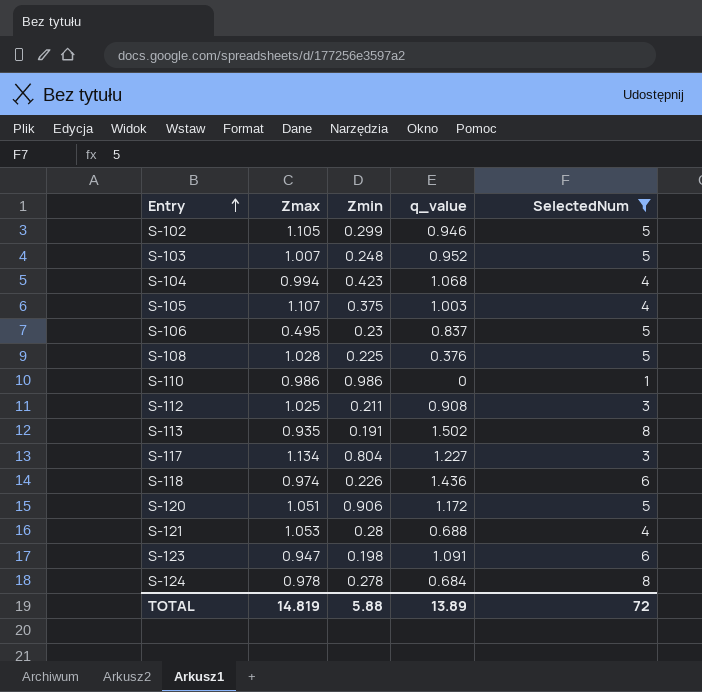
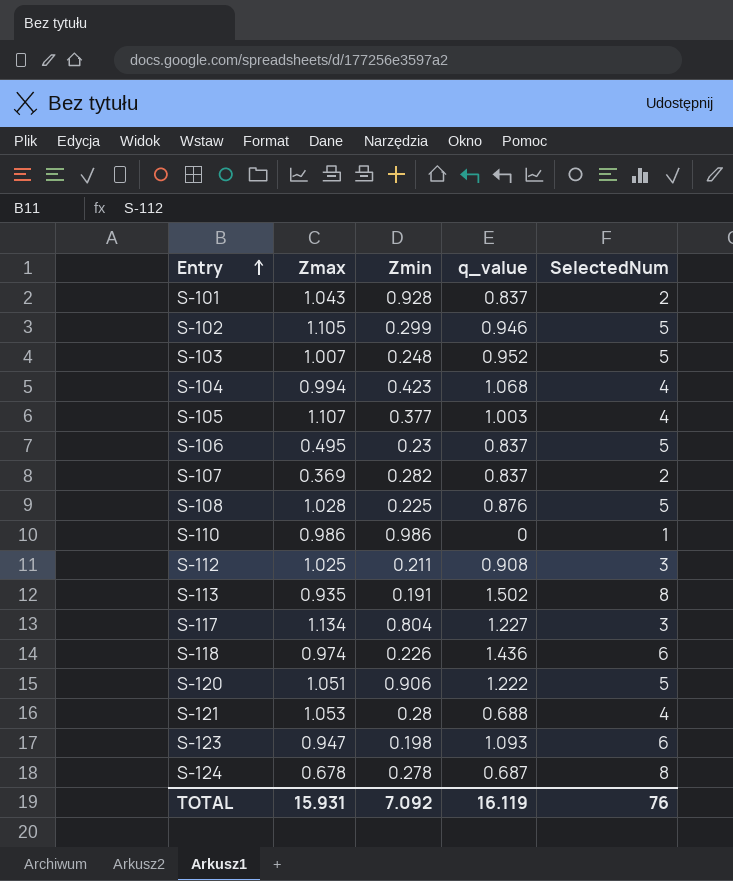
filter: SelectedNum != 2 -> none
S-105 | Zmin: 0.375 -> 0.377
S-108 | q_value: 0.376 -> 0.876
S-120 | q_value: 1.172 -> 1.222
S-123 | q_value: 1.091 -> 1.093
S-124 | Zmax: 0.978 -> 0.678
S-124 | q_value: 0.684 -> 0.687
TOTAL | Zmax: 14.819 -> 15.931
TOTAL | Zmin: 5.88 -> 7.092
TOTAL | q_value: 13.89 -> 16.119
TOTAL | SelectedNum: 72 -> 76

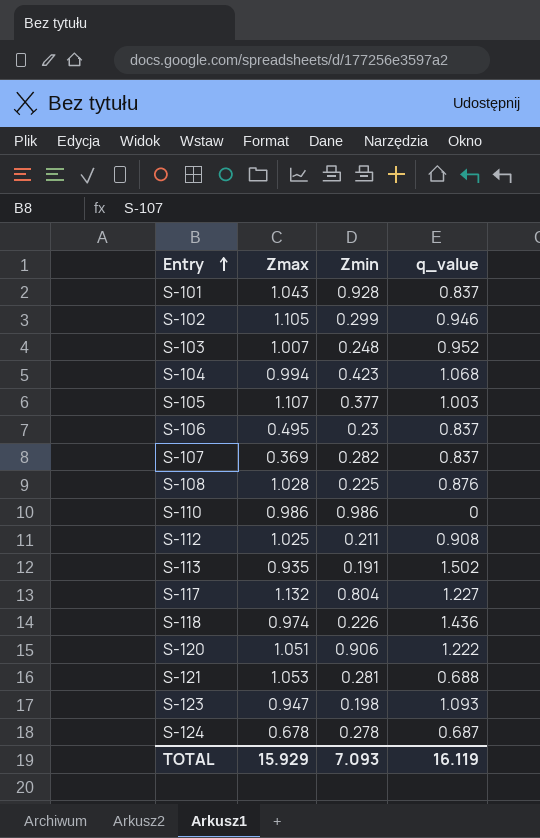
column SelectedNum | position: 5 -> none
S-117 | Zmax: 1.134 -> 1.132
S-121 | Zmin: 0.28 -> 0.281
TOTAL | Zmax: 15.931 -> 15.929
TOTAL | Zmin: 7.092 -> 7.093

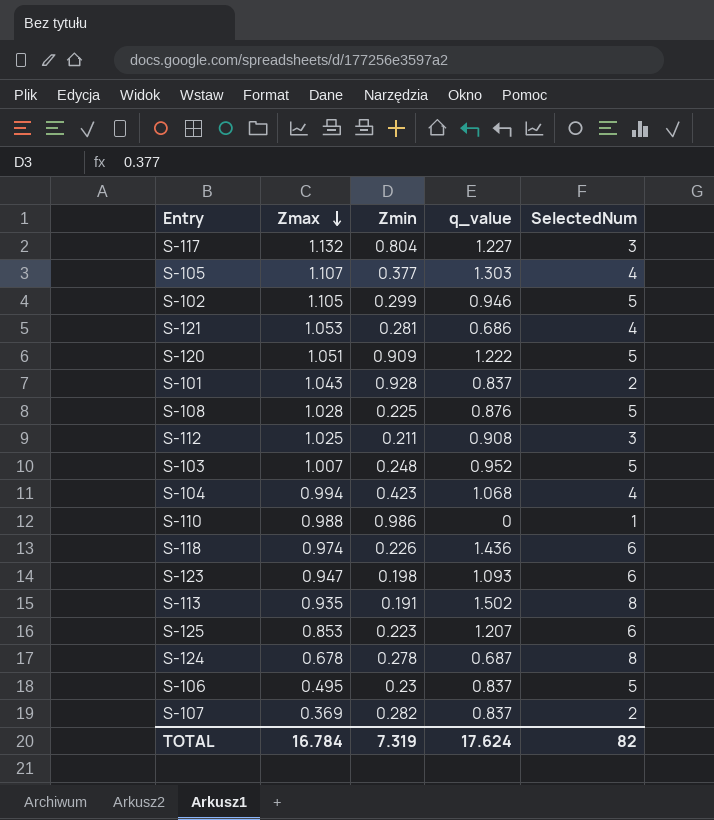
row order: Entry ascending -> Zmax descending
column SelectedNum | position: none -> 5
S-105 | q_value: 1.003 -> 1.303
S-121 | q_value: 0.688 -> 0.686
S-120 | Zmin: 0.906 -> 0.909
S-110 | Zmax: 0.986 -> 0.988
row S-125: none -> 0.853 | 0.223 | 1.207 | 6
TOTAL | Zmax: 15.929 -> 16.784
TOTAL | Zmin: 7.093 -> 7.319
TOTAL | q_value: 16.119 -> 17.624

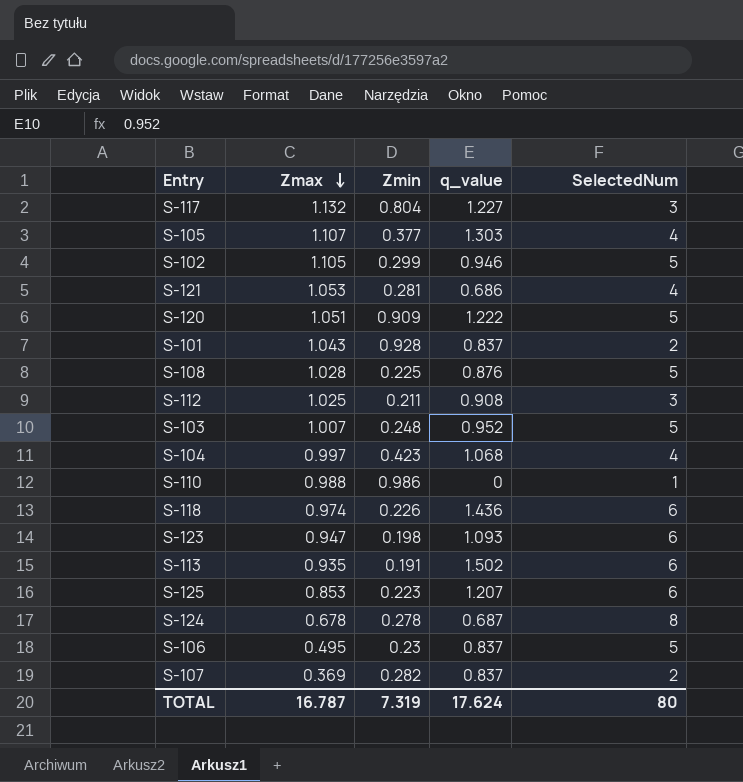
S-104 | Zmax: 0.994 -> 0.997
S-113 | SelectedNum: 8 -> 6
TOTAL | Zmax: 16.784 -> 16.787
TOTAL | SelectedNum: 82 -> 80

